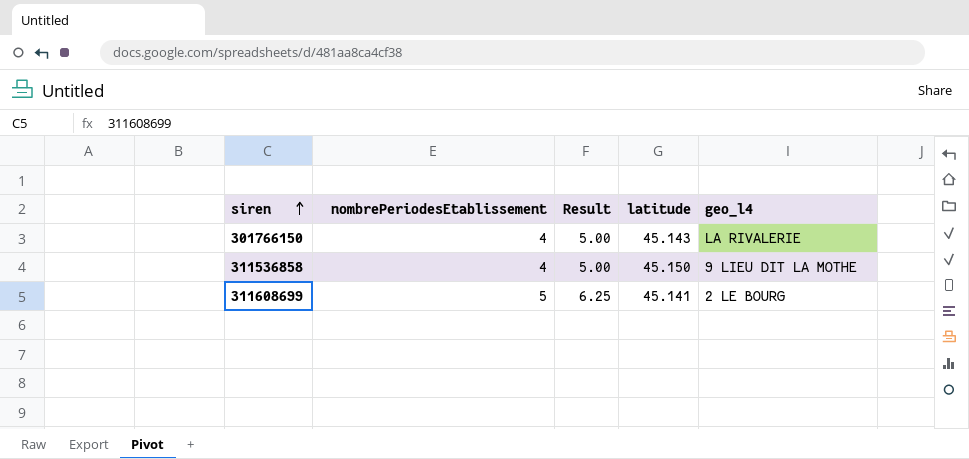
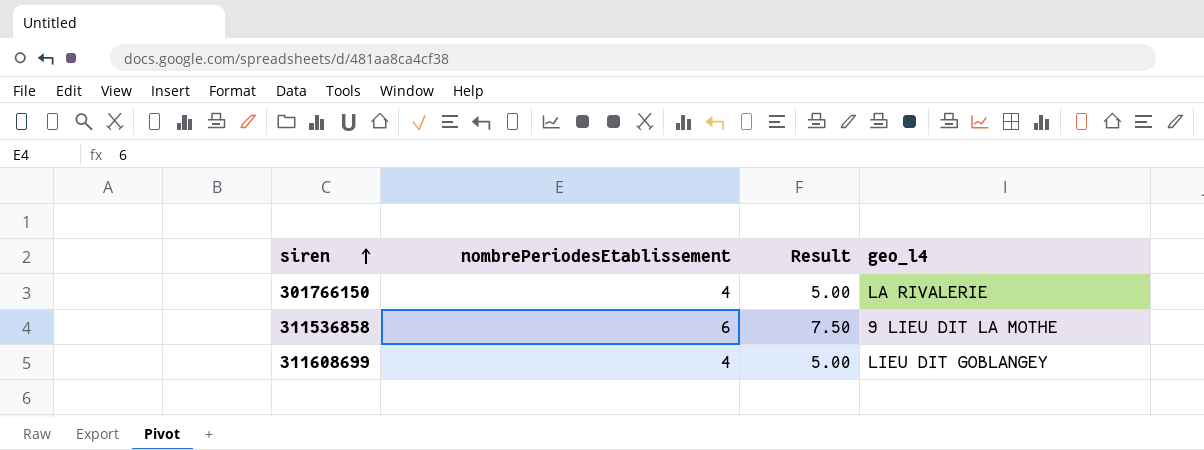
column latitude | position: 4 -> none
311536858 | nombrePeriodesEtablissement: 4 -> 6
311536858 | Result: 5.00 -> 7.50
311608699 | nombrePeriodesEtablissement: 5 -> 4
311608699 | Result: 6.25 -> 5.00
311608699 | geo_l4: 2 LE BOURG -> LIEU DIT GOBLANGEY

